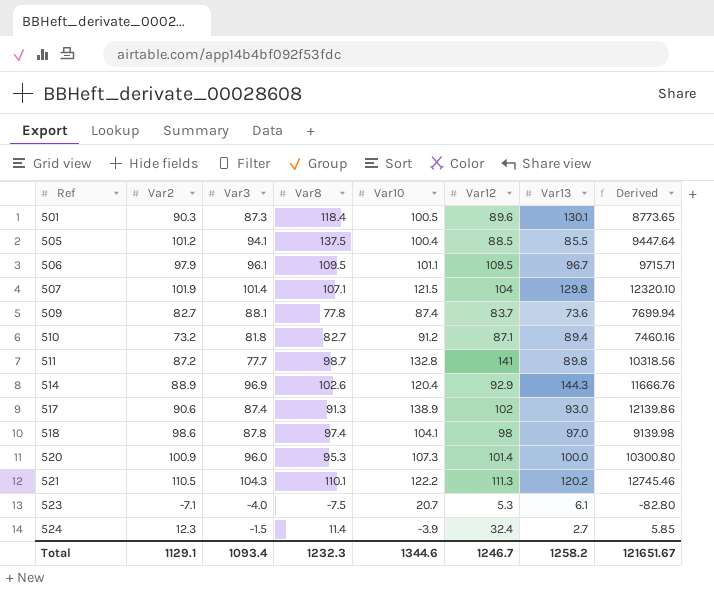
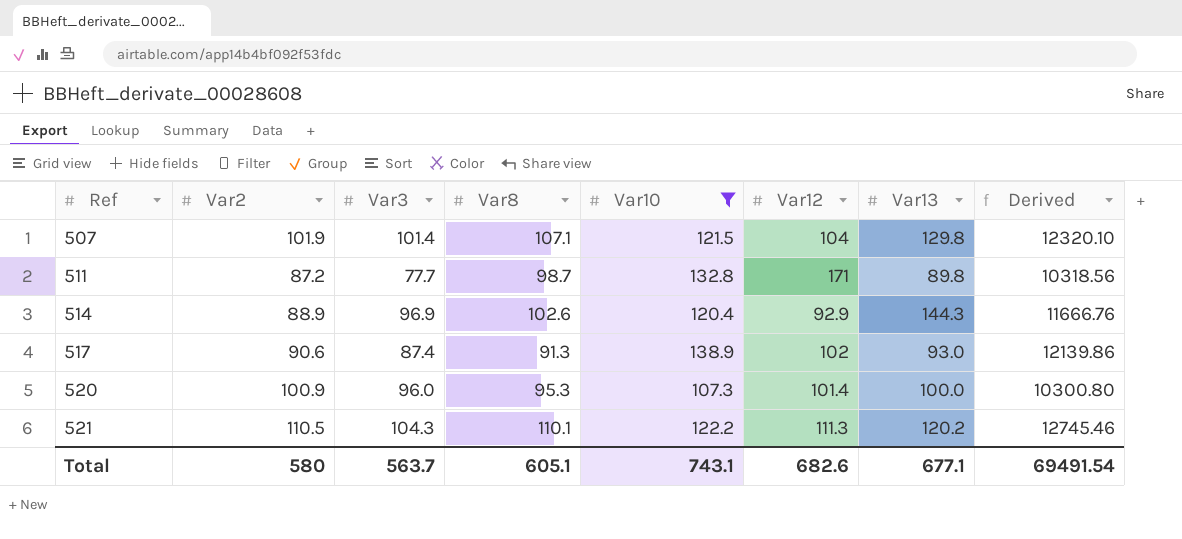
filter: none -> Var10 >= 107.3
511 | Var12: 141 -> 171
Total | Var2: 1129.1 -> 580
Total | Var3: 1093.4 -> 563.7
Total | Var8: 1232.3 -> 605.1
Total | Var10: 1344.6 -> 743.1
Total | Var12: 1246.7 -> 682.6
Total | Var13: 1258.2 -> 677.1
Total | Derived: 121651.67 -> 69491.54

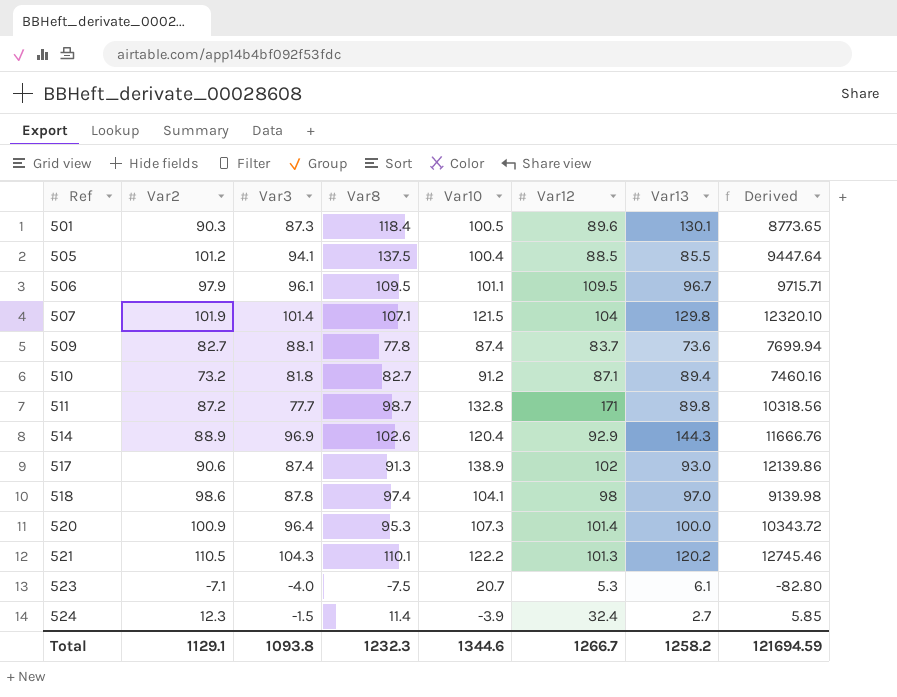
filter: Var10 >= 107.3 -> none
520 | Var3: 96.0 -> 96.4
520 | Derived: 10300.80 -> 10343.72
521 | Var12: 111.3 -> 101.3
Total | Var2: 580 -> 1129.1
Total | Var3: 563.7 -> 1093.8
Total | Var8: 605.1 -> 1232.3
Total | Var10: 743.1 -> 1344.6
Total | Var12: 682.6 -> 1266.7
Total | Var13: 677.1 -> 1258.2
Total | Derived: 69491.54 -> 121694.59

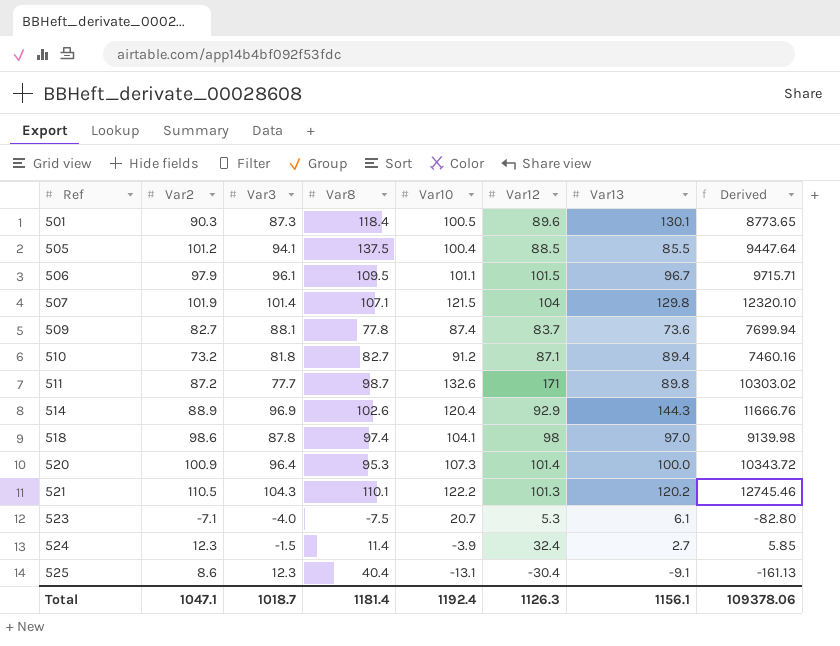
row 517: 90.6 | 87.4 | 91.3 | 138.9 | 102 | 93.0 | 12139.86 -> none
506 | Var12: 109.5 -> 101.5
511 | Var10: 132.8 -> 132.6
511 | Derived: 10318.56 -> 10303.02
row 525: none -> 8.6 | 12.3 | 40.4 | -13.1 | -30.4 | -9.1 | -161.13
Total | Var2: 1129.1 -> 1047.1
Total | Var3: 1093.8 -> 1018.7
Total | Var8: 1232.3 -> 1181.4
Total | Var10: 1344.6 -> 1192.4
Total | Var12: 1266.7 -> 1126.3
Total | Var13: 1258.2 -> 1156.1
Total | Derived: 121694.59 -> 109378.06

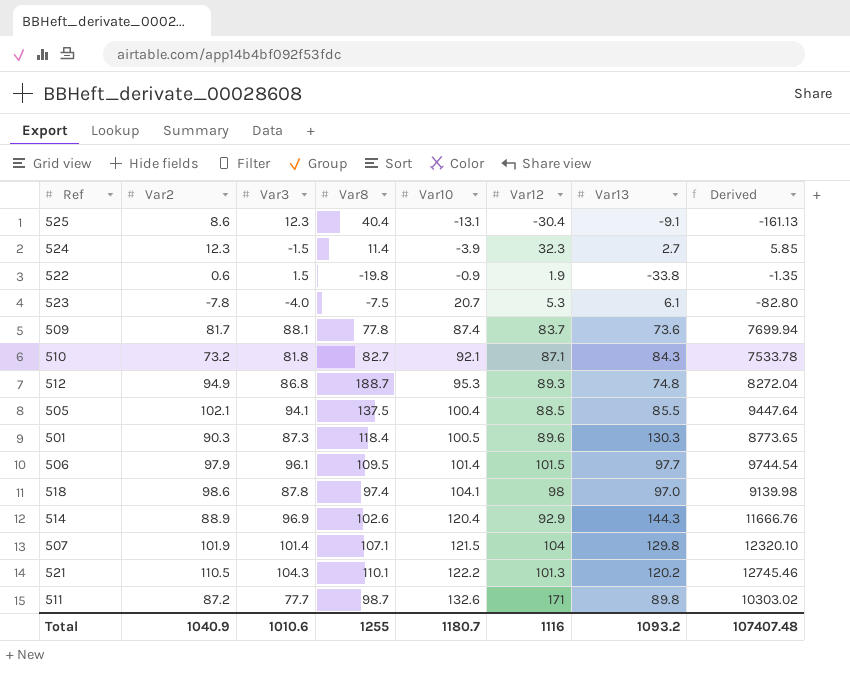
row order: Ref ascending -> Var10 ascending
row 520: 100.9 | 96.4 | 95.3 | 107.3 | 101.4 | 100.0 | 10343.72 -> none
524 | Var12: 32.4 -> 32.3
row 522: none -> 0.6 | 1.5 | -19.8 | -0.9 | 1.9 | -33.8 | -1.35
523 | Var2: -7.1 -> -7.8
509 | Var2: 82.7 -> 81.7
510 | Var10: 91.2 -> 92.1
510 | Var13: 89.4 -> 84.3
510 | Derived: 7460.16 -> 7533.78
row 512: none -> 94.9 | 86.8 | 188.7 | 95.3 | 89.3 | 74.8 | 8272.04
505 | Var2: 101.2 -> 102.1
501 | Var13: 130.1 -> 130.3
506 | Var10: 101.1 -> 101.4
506 | Var13: 96.7 -> 97.7
506 | Derived: 9715.71 -> 9744.54
Total | Var2: 1047.1 -> 1040.9
Total | Var3: 1018.7 -> 1010.6
Total | Var8: 1181.4 -> 1255
Total | Var10: 1192.4 -> 1180.7
Total | Var12: 1126.3 -> 1116
Total | Var13: 1156.1 -> 1093.2
Total | Derived: 109378.06 -> 107407.48

